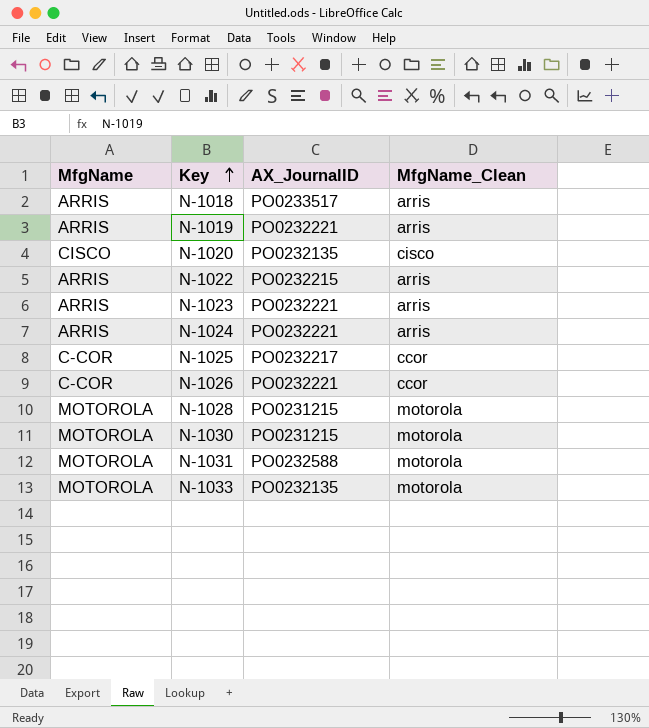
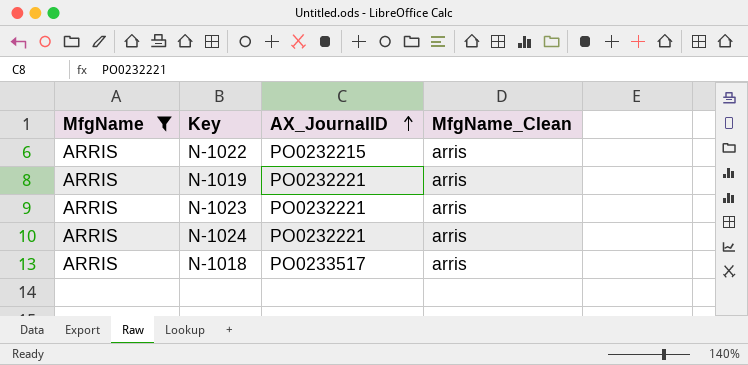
filter: none -> MfgName = ARRIS
row order: Key ascending -> AX_JournalID ascending

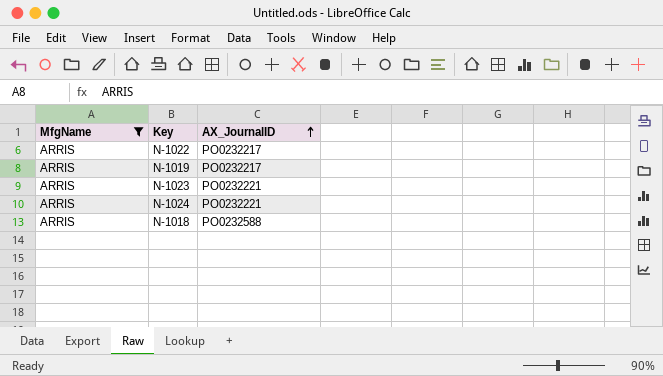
column MfgName_Clean | position: 4 -> none
N-1022 | AX_JournalID: PO0232215 -> PO0232217
N-1019 | AX_JournalID: PO0232221 -> PO0232217
N-1018 | AX_JournalID: PO0233517 -> PO0232588

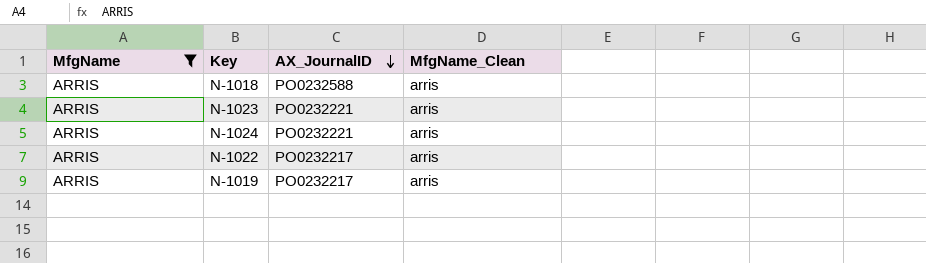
row order: AX_JournalID ascending -> AX_JournalID descending
column MfgName_Clean | position: none -> 4

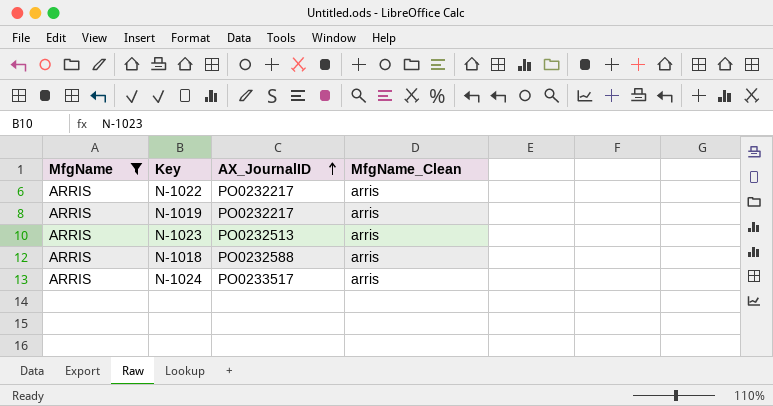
row order: AX_JournalID descending -> AX_JournalID ascending
N-1023 | AX_JournalID: PO0232221 -> PO0232513
N-1024 | AX_JournalID: PO0232221 -> PO0233517

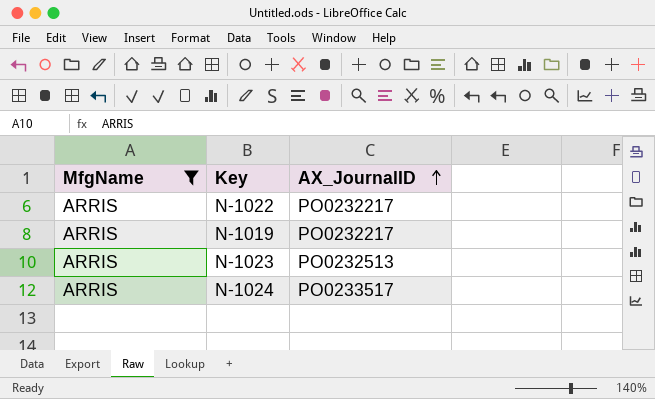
column MfgName_Clean | position: 4 -> none
row N-1018: ARRIS | PO0232588 | arris -> none

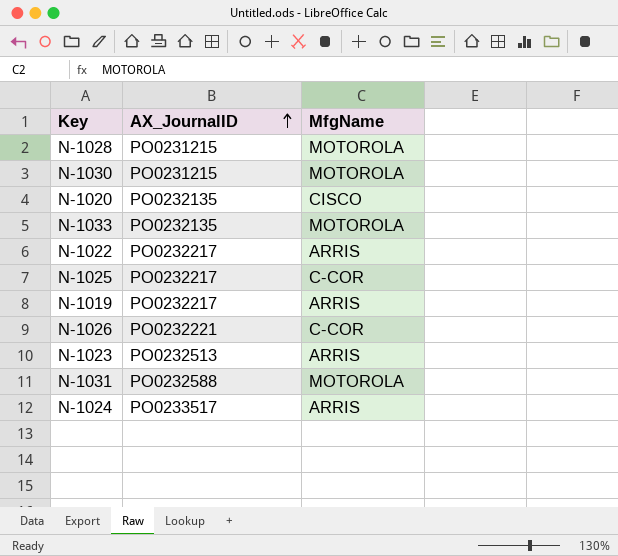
filter: MfgName = ARRIS -> none
column MfgName | position: 1 -> 3

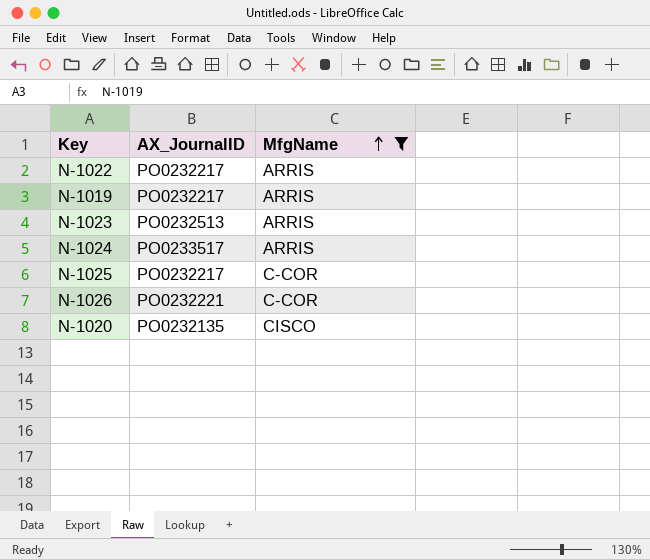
filter: none -> MfgName != MOTOROLA
row order: AX_JournalID ascending -> MfgName ascending

